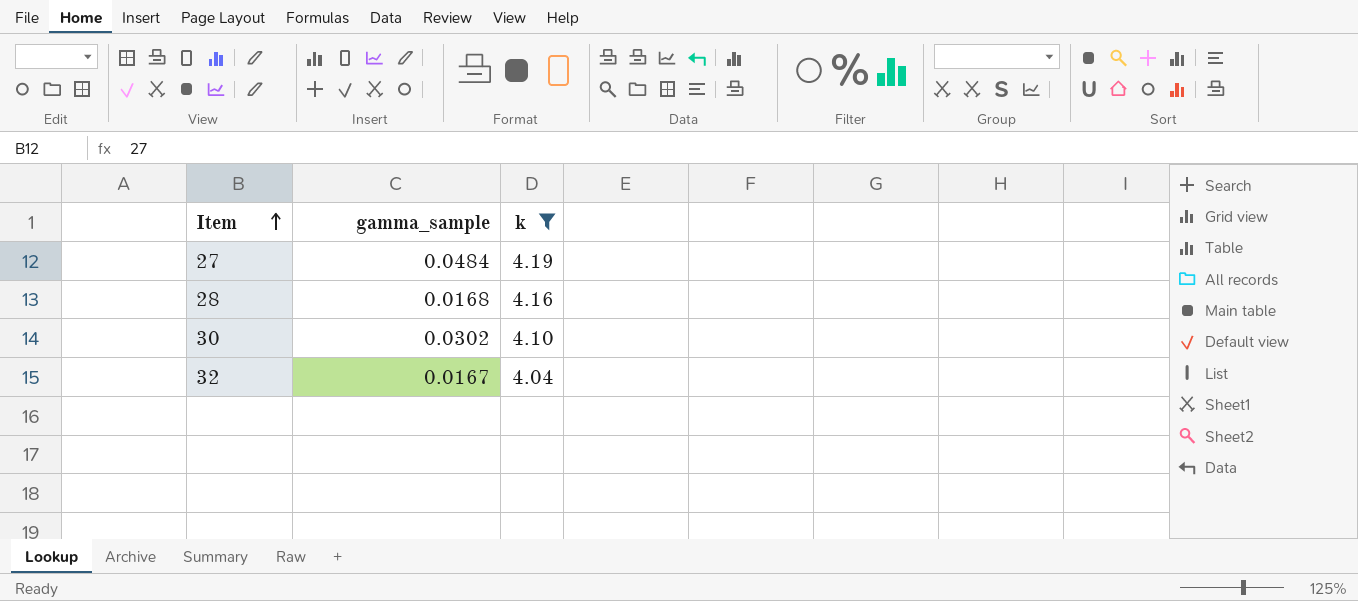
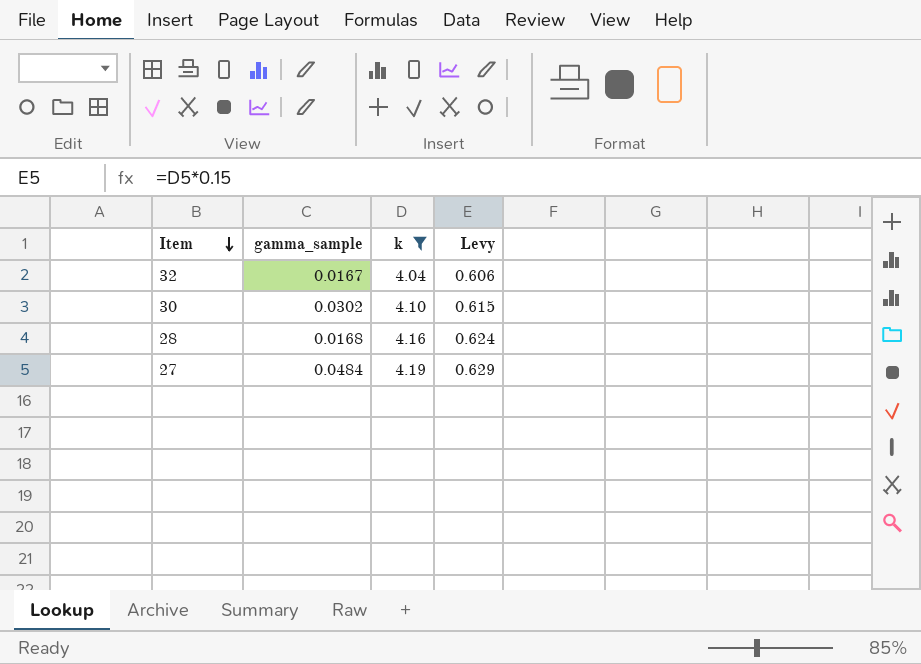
row order: Item ascending -> Item descending
column Levy | formula: none -> [k] * 0.15

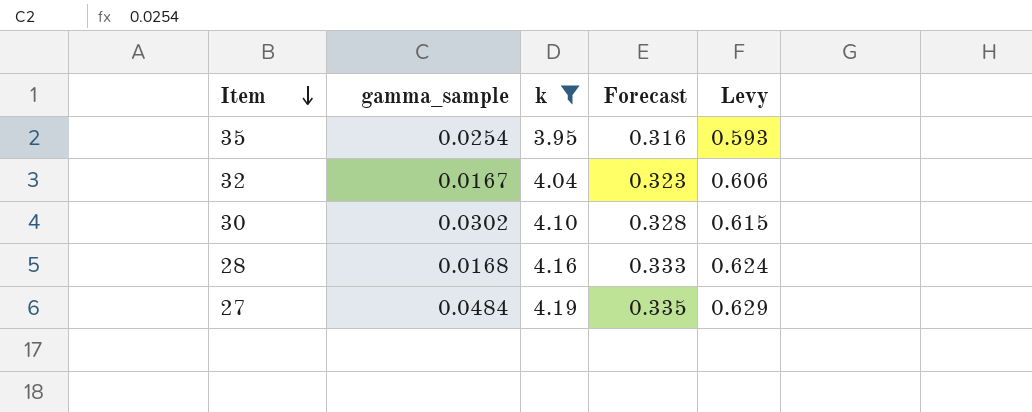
column Forecast | formula: none -> [k] * 0.08
row 35: none -> 0.0254 | 3.95 | 0.316 | 0.593

